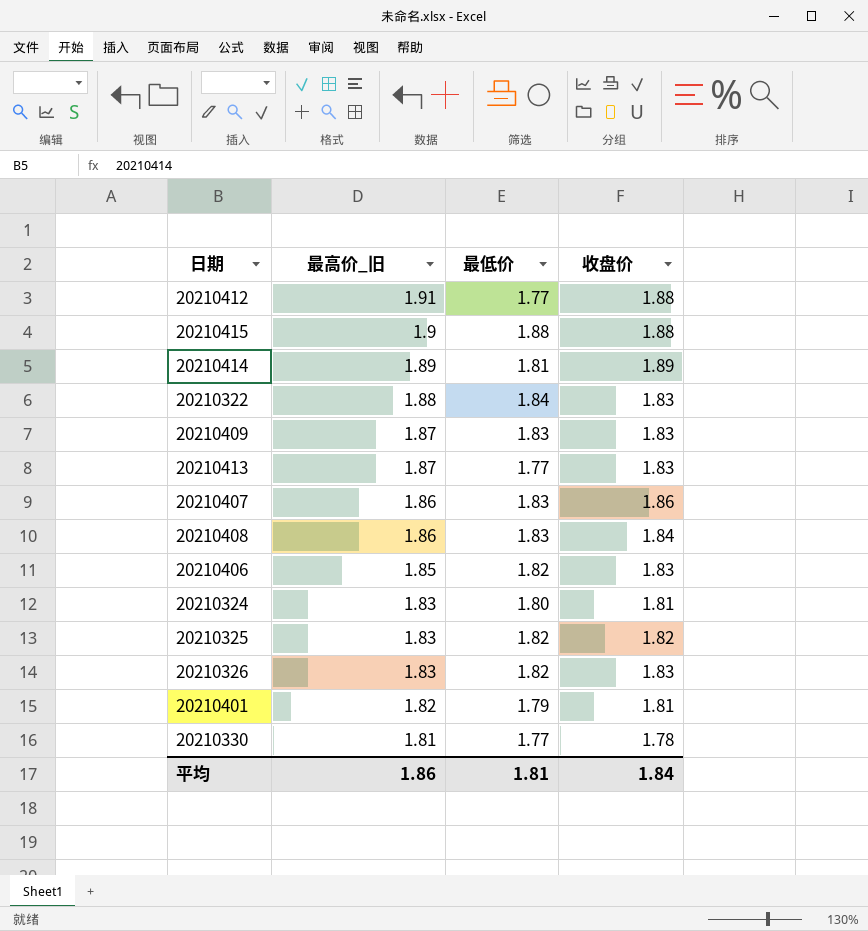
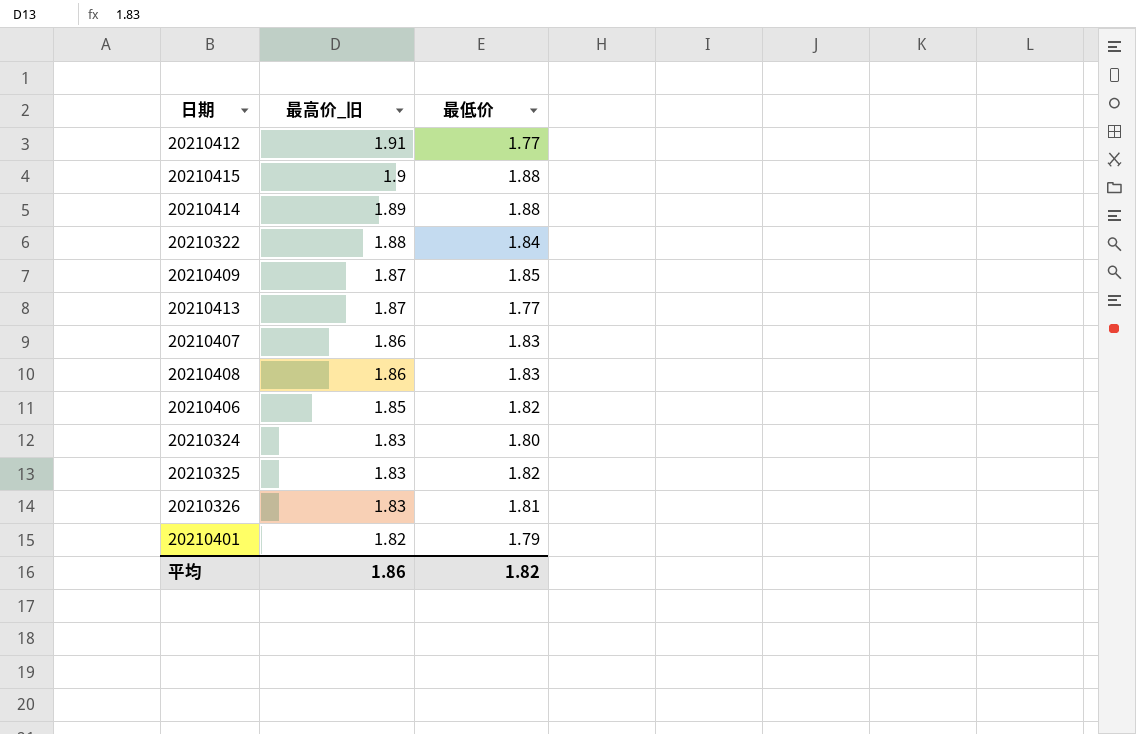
column 收盘价 | position: 4 -> none
row 20210330: 1.81 | 1.77 | 1.78 -> none
20210414 | 最低价: 1.81 -> 1.88
20210409 | 最低价: 1.83 -> 1.85
20210326 | 最低价: 1.82 -> 1.81
平均 | 最低价: 1.81 -> 1.82

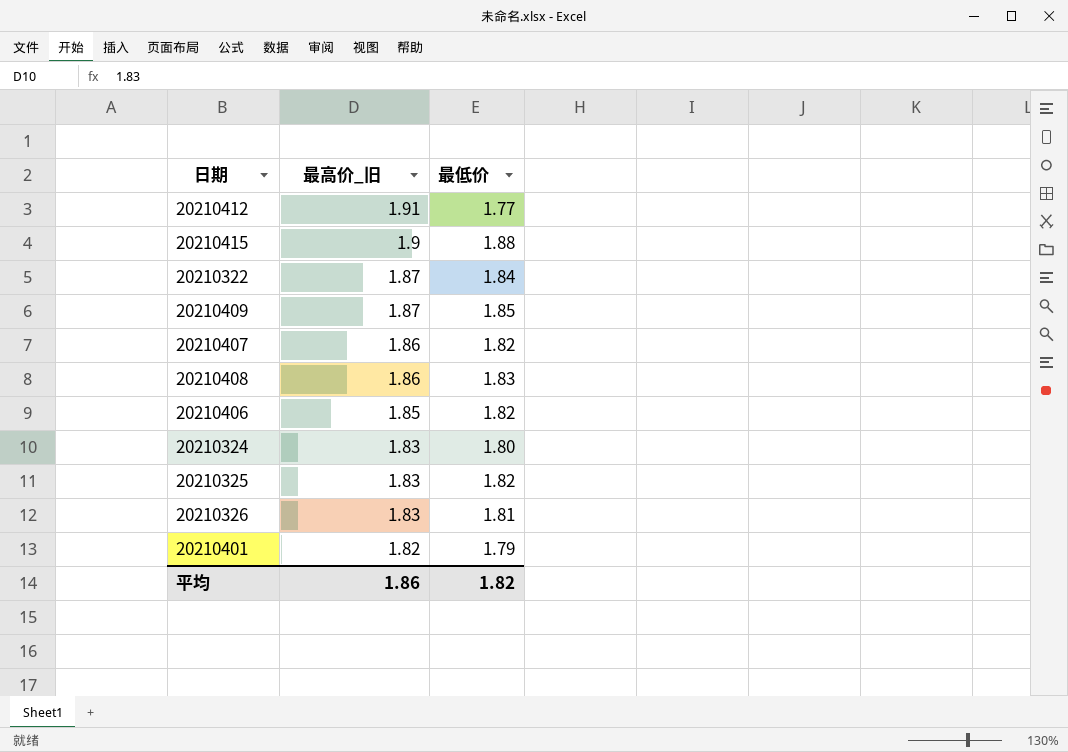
row 20210414: 1.89 | 1.88 -> none
row 20210413: 1.87 | 1.77 -> none
20210322 | 最高价_旧: 1.88 -> 1.87
20210407 | 最低价: 1.83 -> 1.82

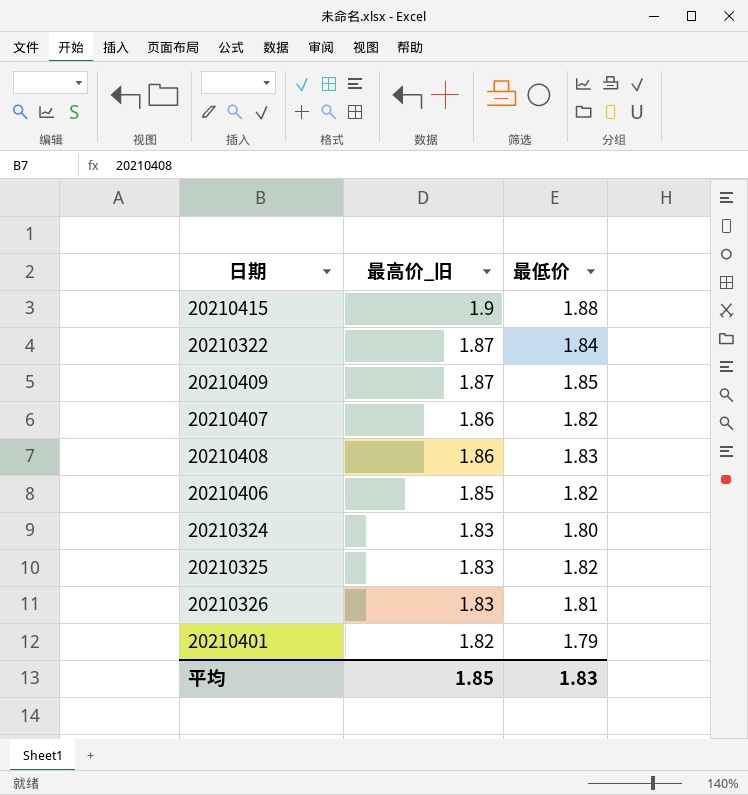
row 20210412: 1.91 | 1.77 -> none
平均 | 最高价_旧: 1.86 -> 1.85
平均 | 最低价: 1.82 -> 1.83

